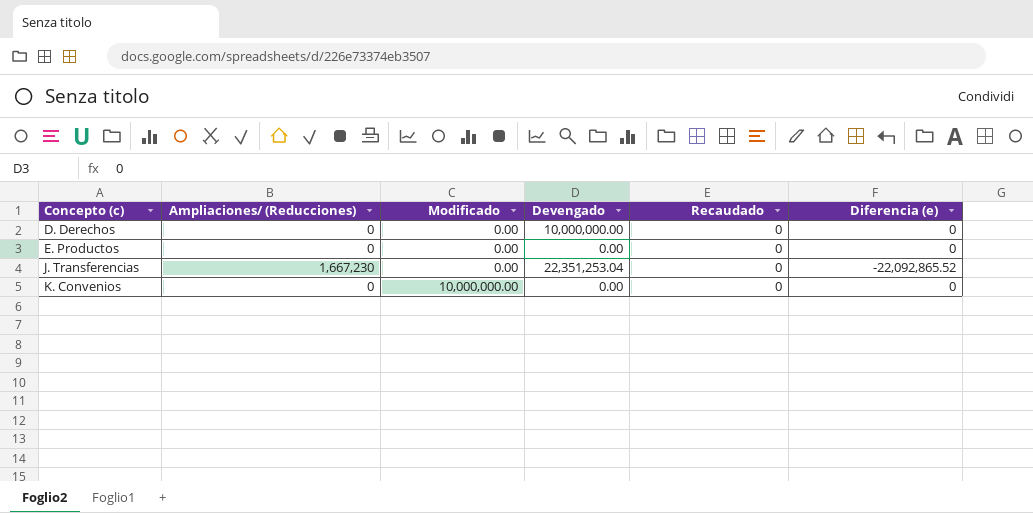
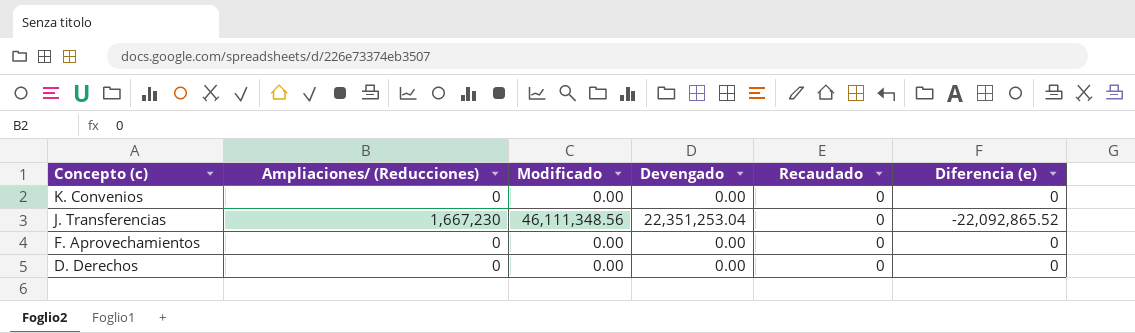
row order: Concepto (c) ascending -> Concepto (c) descending
row E. Productos: 0 | 0.00 | 0.00 | 0 | 0 -> none
K. Convenios | Modificado: 10,000,000.00 -> 0.00
J. Transferencias | Modificado: 0.00 -> 46,111,348.56
row F. Aprovechamientos: none -> 0 | 0.00 | 0.00 | 0 | 0
D. Derechos | Devengado: 10,000,000.00 -> 0.00

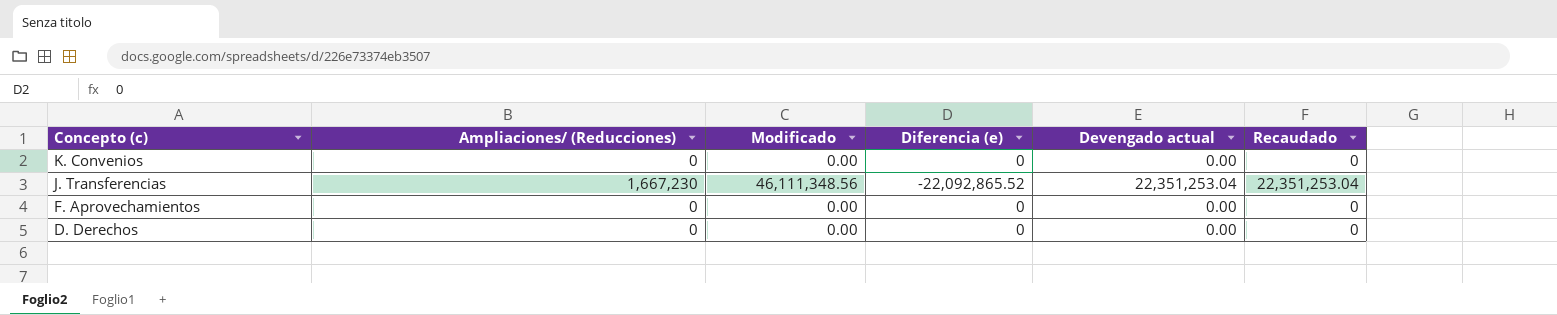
column Diferencia (e) | position: 6 -> 4
column name: Devengado -> Devengado actual
J. Transferencias | Recaudado: 0 -> 22,351,253.04

